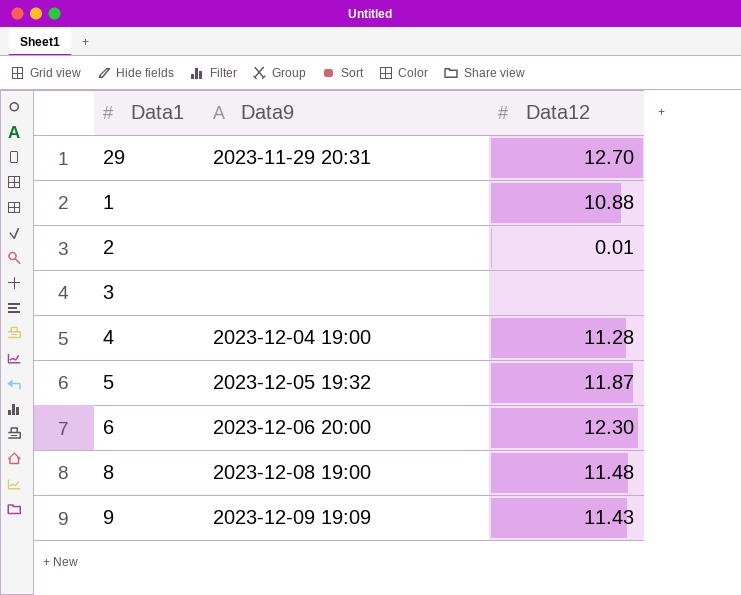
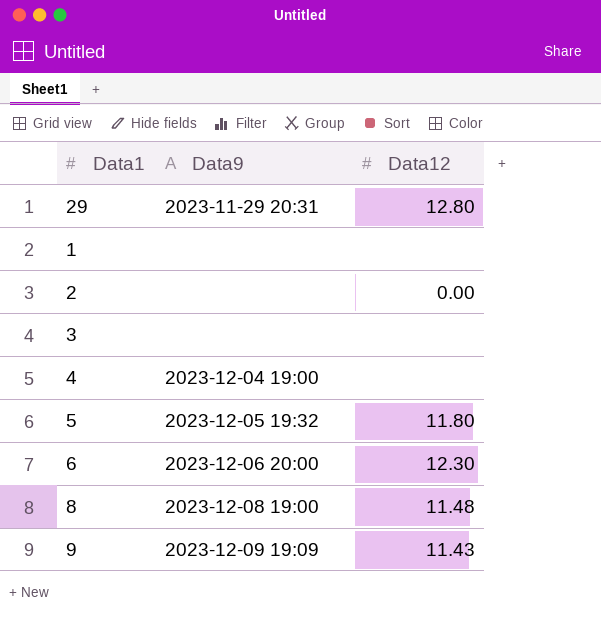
29 | Data12: 12.70 -> 12.80
1 | Data12: 10.88 -> none
2 | Data12: 0.01 -> 0.00
4 | Data12: 11.28 -> none
5 | Data12: 11.87 -> 11.80

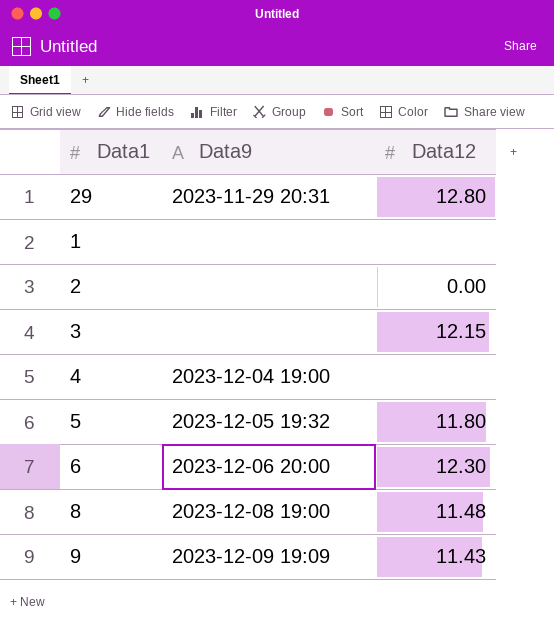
3 | Data12: none -> 12.15

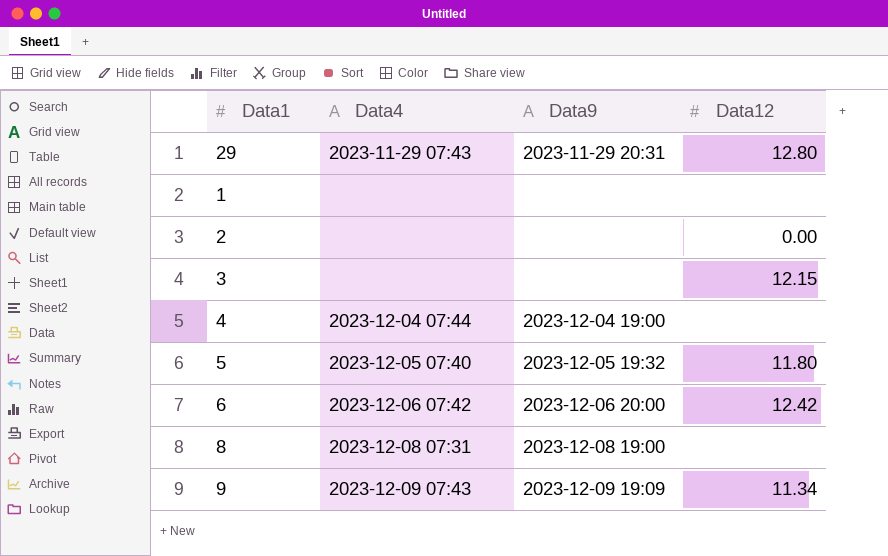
column Data4 | position: none -> 2
6 | Data12: 12.30 -> 12.42
8 | Data12: 11.48 -> none
9 | Data12: 11.43 -> 11.34

